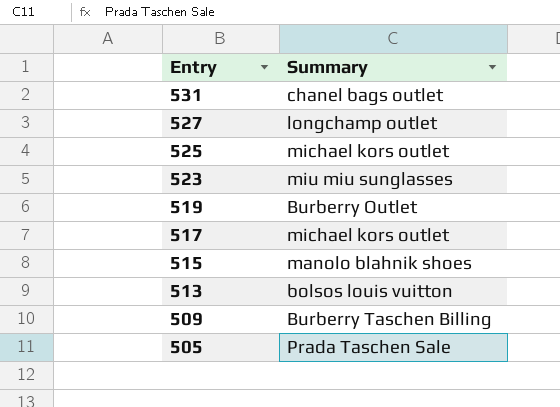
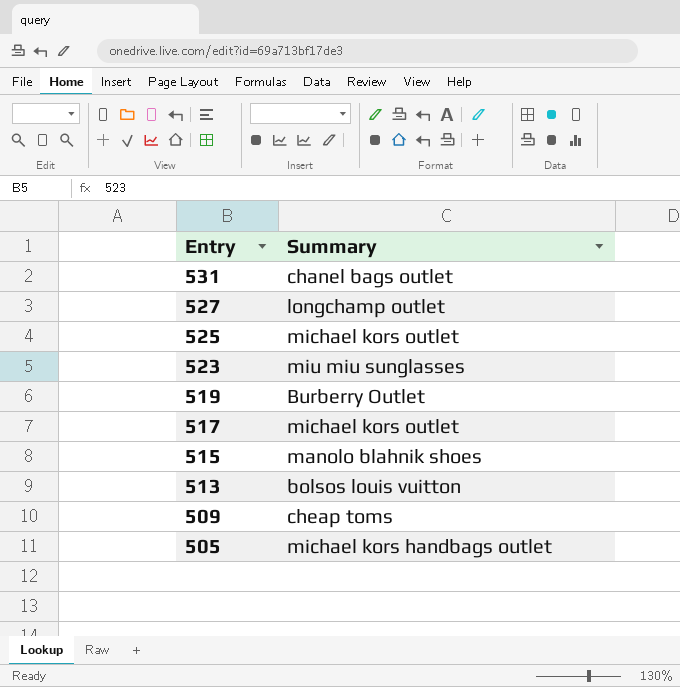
509 | Summary: Burberry Taschen Billing -> cheap toms
505 | Summary: Prada Taschen Sale -> michael kors handbags outlet

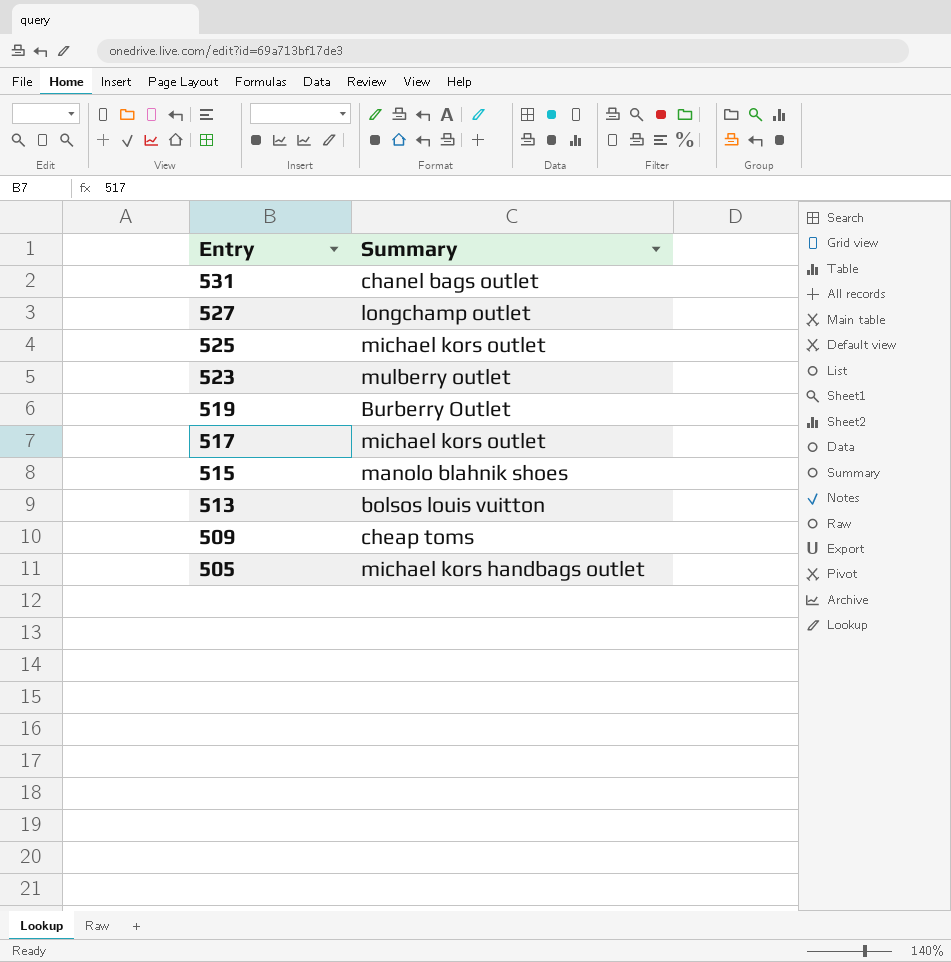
523 | Summary: miu miu sunglasses -> mulberry outlet

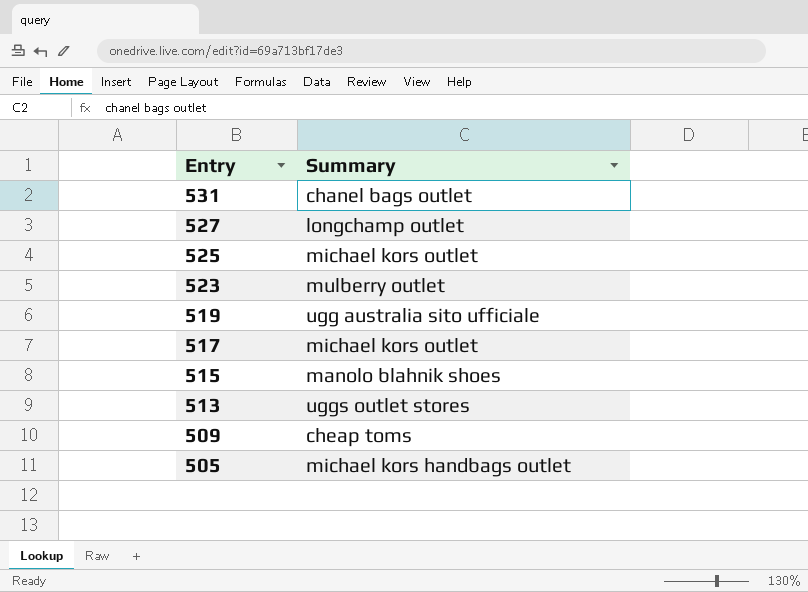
519 | Summary: Burberry Outlet -> ugg australia sito ufficiale
513 | Summary: bolsos louis vuitton -> uggs outlet stores

